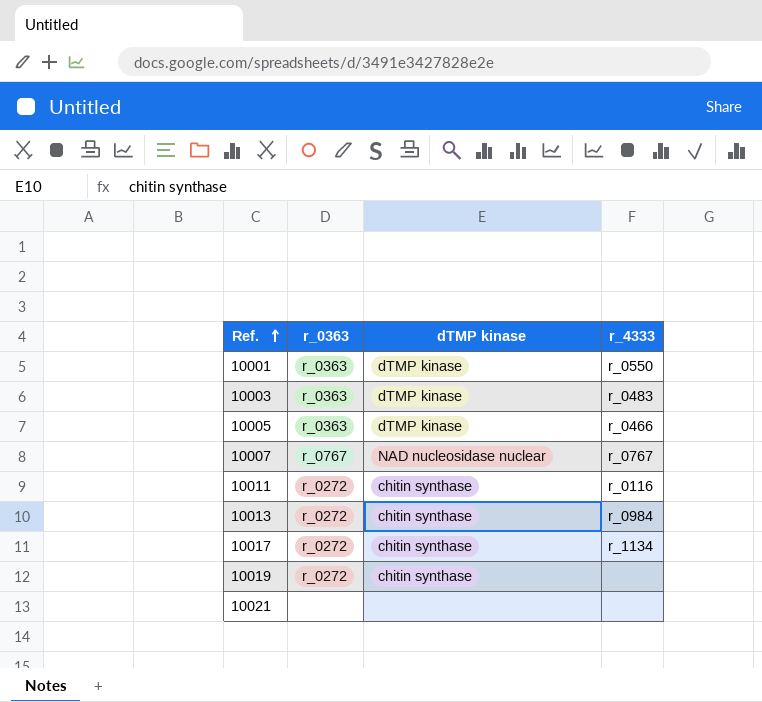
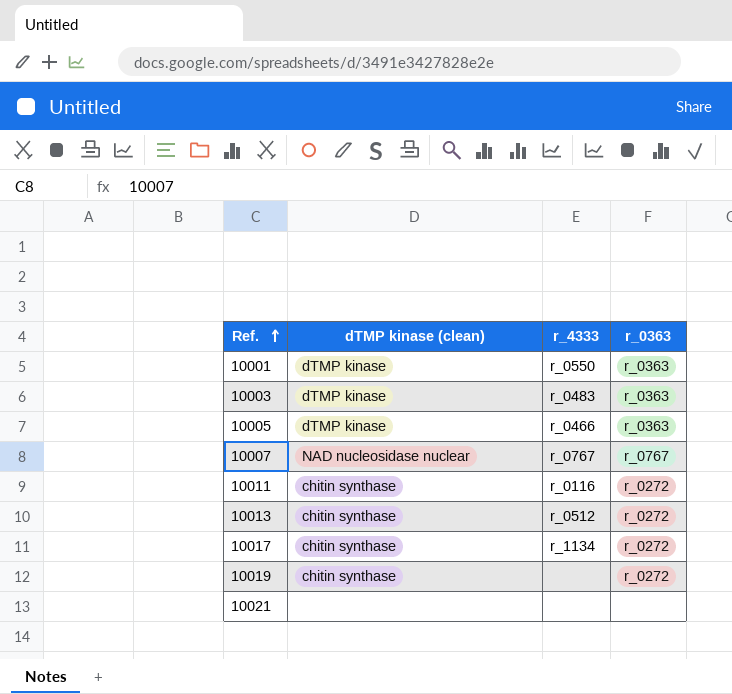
column name: dTMP kinase -> dTMP kinase (clean)
column r_0363 | position: 2 -> 4
10013 | r_4333: r_0984 -> r_0512

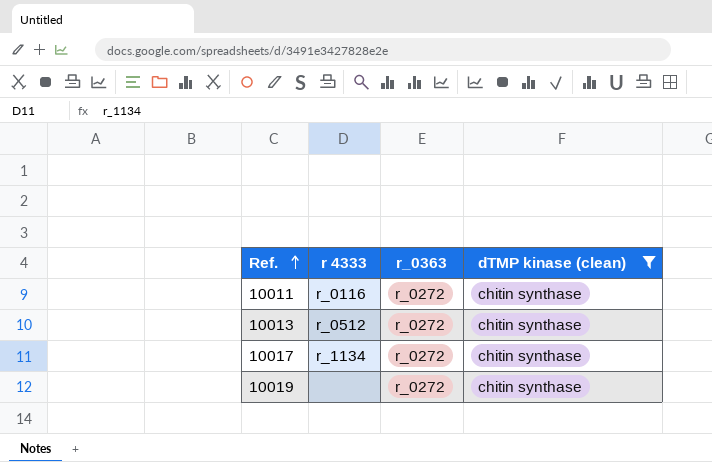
filter: none -> dTMP kinase (clean) = chitin synthase
column name: r_4333 -> r 4333
column dTMP kinase (clean) | position: 2 -> 4

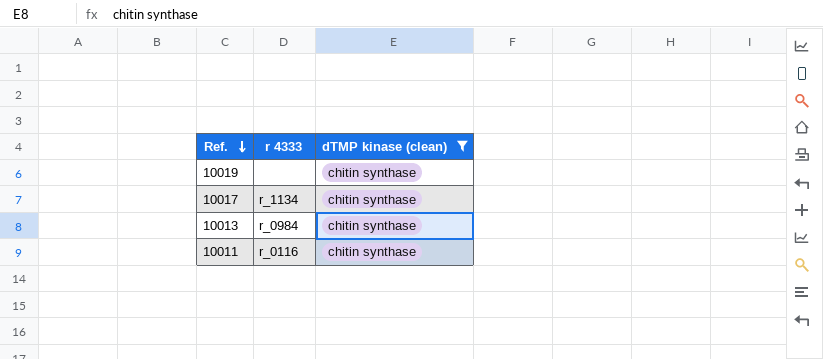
row order: Ref. ascending -> Ref. descending
column r_0363 | position: 3 -> none
10013 | r 4333: r_0512 -> r_0984

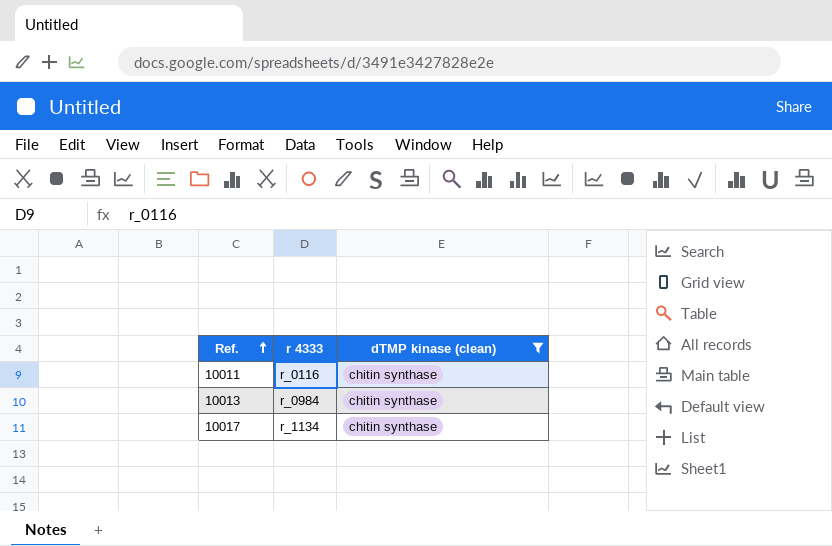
row order: Ref. descending -> Ref. ascending
row 10019: none | chitin synthase -> none

